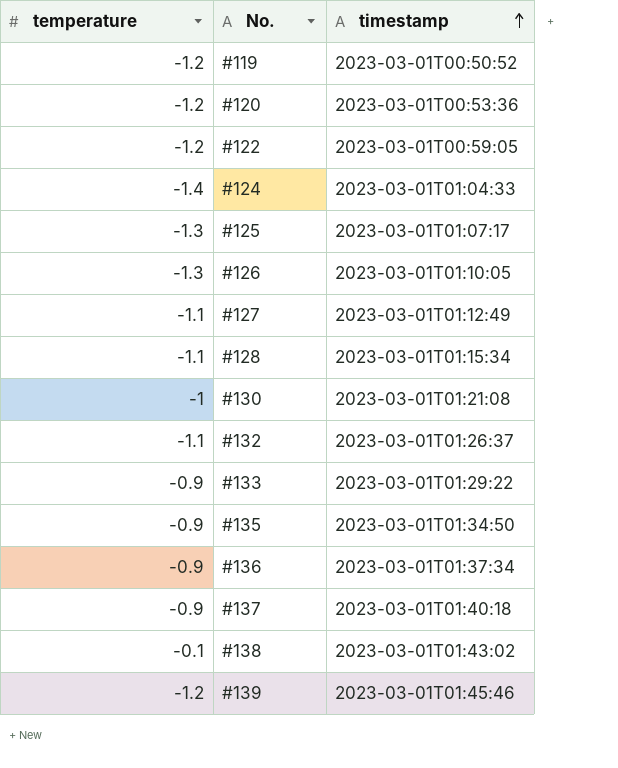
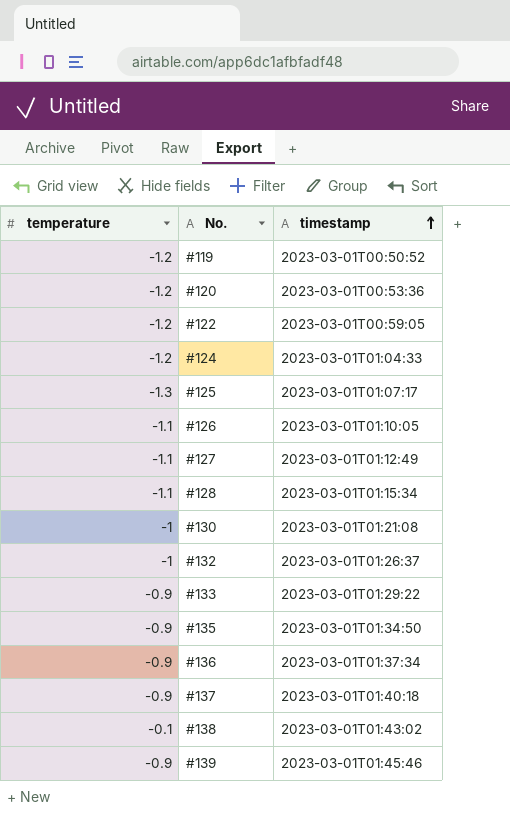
#124 | temperature: -1.4 -> -1.2
#126 | temperature: -1.3 -> -1.1
#132 | temperature: -1.1 -> -1
#139 | temperature: -1.2 -> -0.9

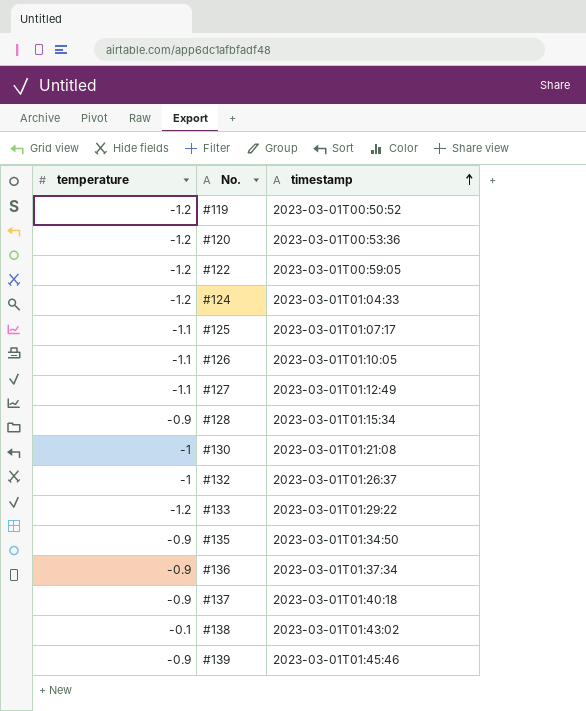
#125 | temperature: -1.3 -> -1.1
#128 | temperature: -1.1 -> -0.9
#133 | temperature: -0.9 -> -1.2

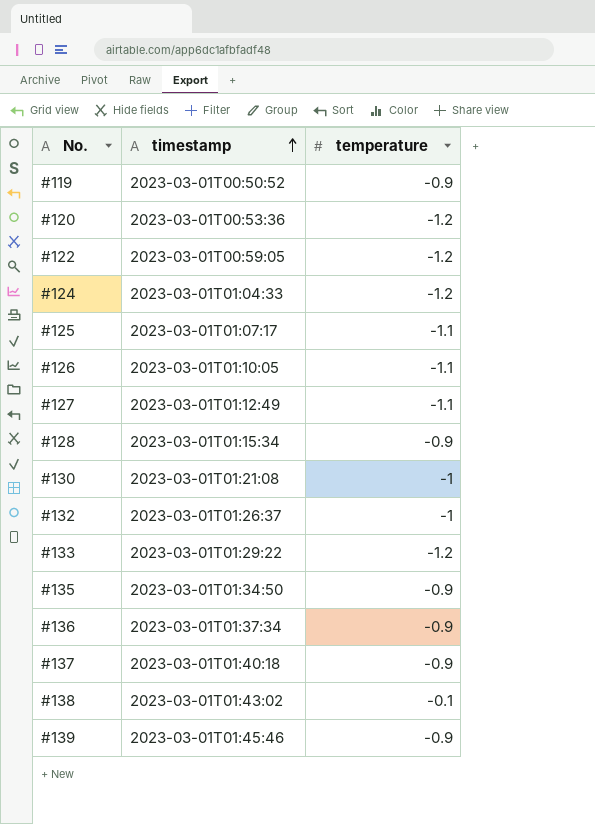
column temperature | position: 1 -> 3
#119 | temperature: -1.2 -> -0.9

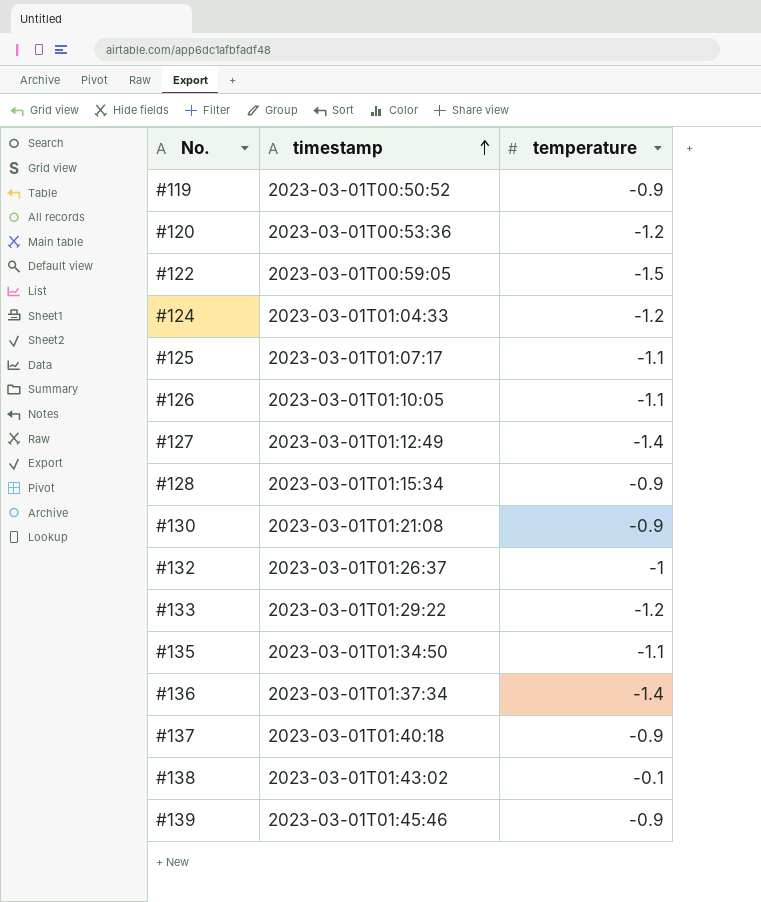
#122 | temperature: -1.2 -> -1.5
#127 | temperature: -1.1 -> -1.4
#130 | temperature: -1 -> -0.9
#135 | temperature: -0.9 -> -1.1
#136 | temperature: -0.9 -> -1.4

